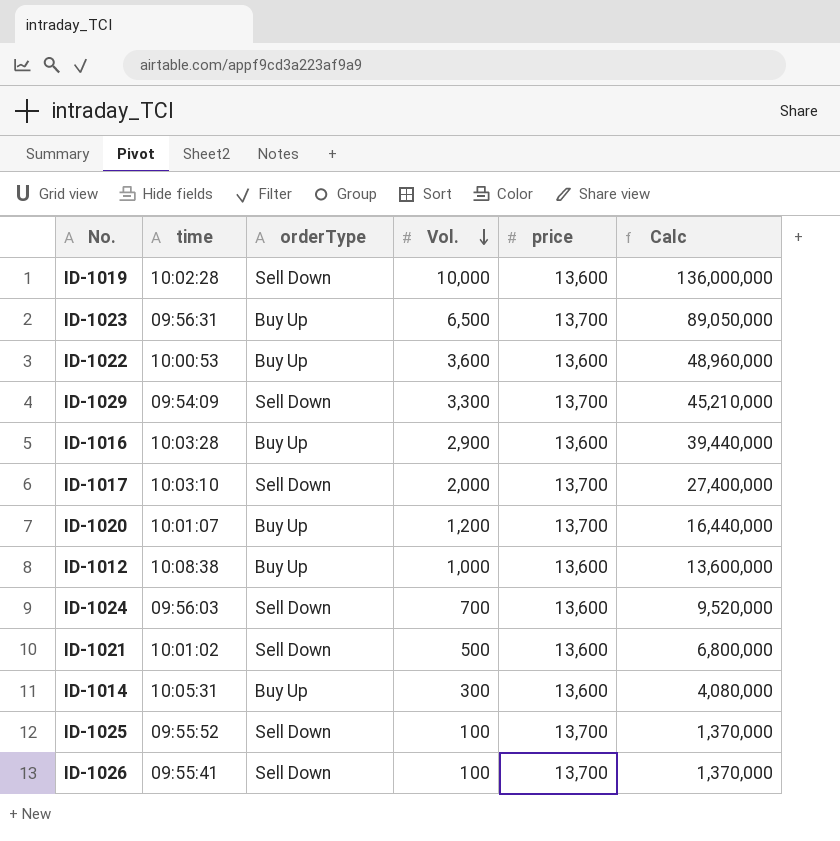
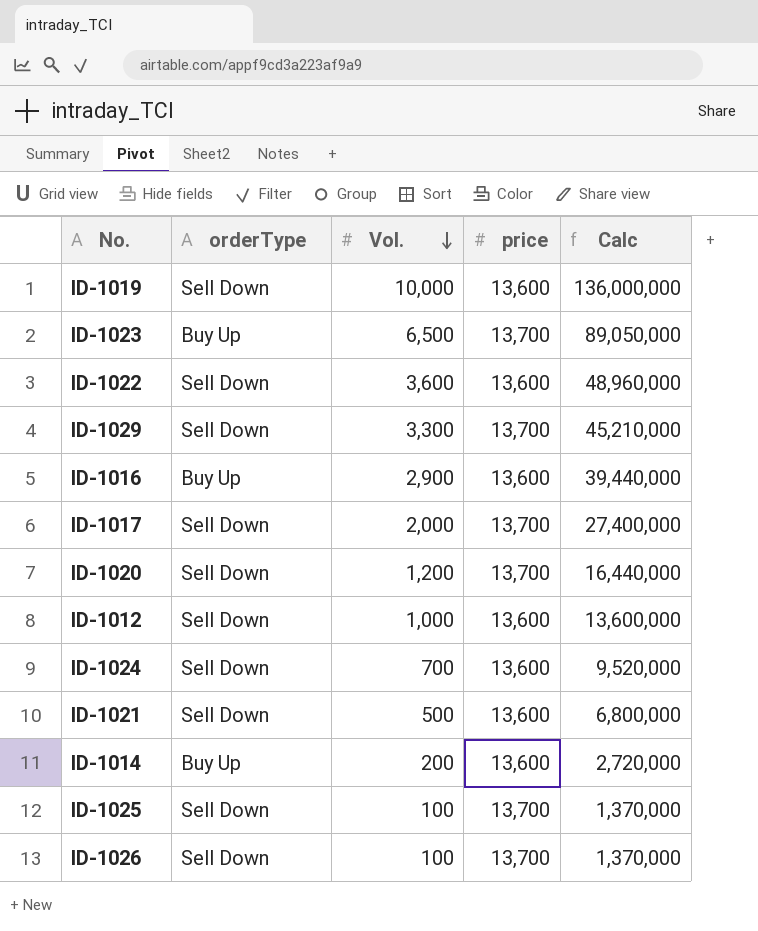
column time | position: 2 -> none
ID-1022 | orderType: Buy Up -> Sell Down
ID-1020 | orderType: Buy Up -> Sell Down
ID-1012 | orderType: Buy Up -> Sell Down
ID-1014 | Vol.: 300 -> 200
ID-1014 | Calc: 4,080,000 -> 2,720,000

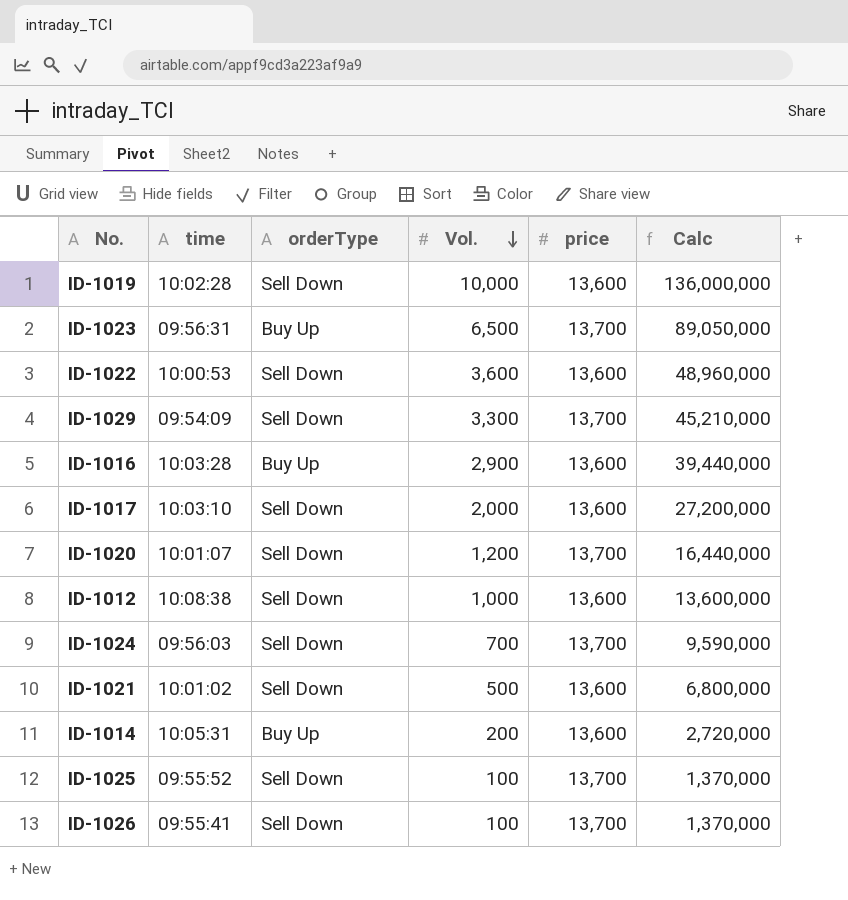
column time | position: none -> 2
ID-1017 | price: 13,700 -> 13,600
ID-1017 | Calc: 27,400,000 -> 27,200,000
ID-1024 | price: 13,600 -> 13,700
ID-1024 | Calc: 9,520,000 -> 9,590,000

